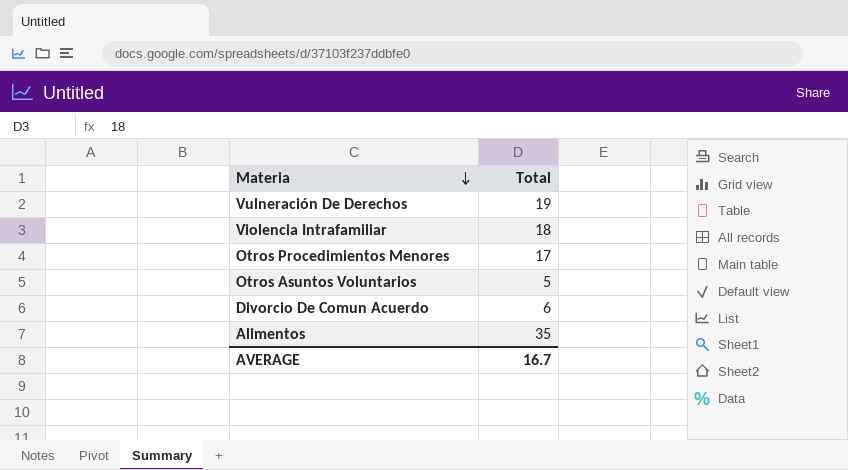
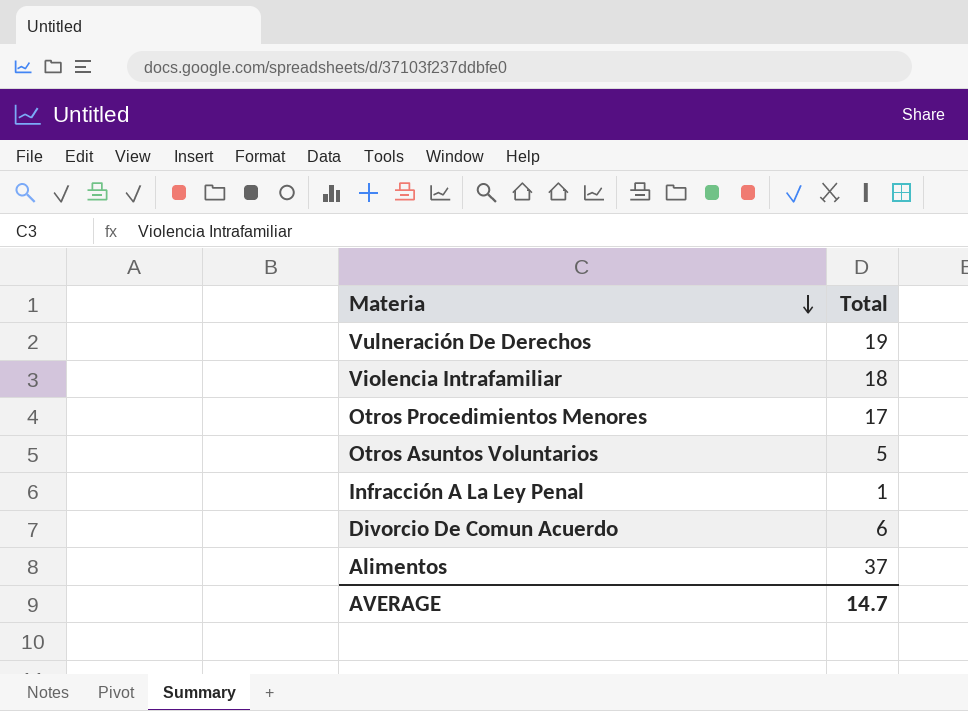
row Infracción A La Ley Penal: none -> 1
Alimentos | Total: 35 -> 37
AVERAGE | Total: 16.7 -> 14.7

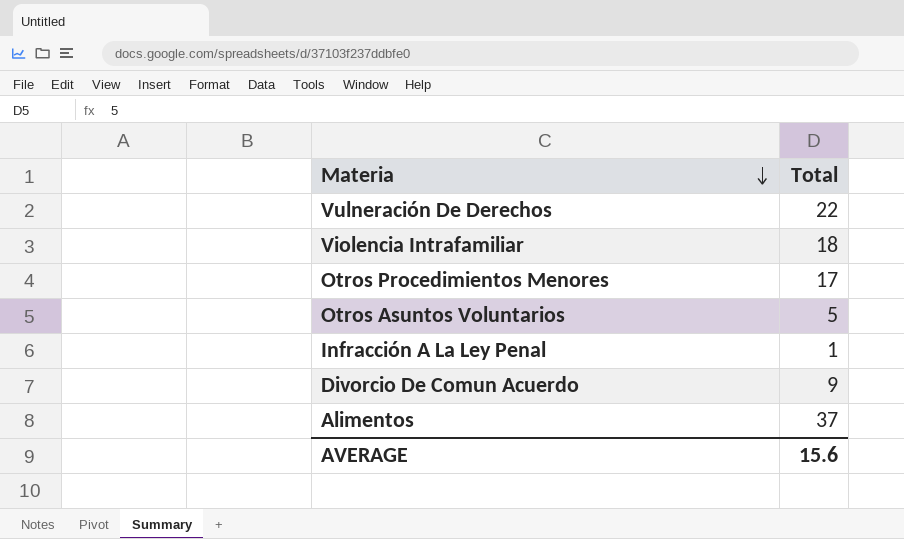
Vulneración De Derechos | Total: 19 -> 22
Divorcio De Comun Acuerdo | Total: 6 -> 9
AVERAGE | Total: 14.7 -> 15.6

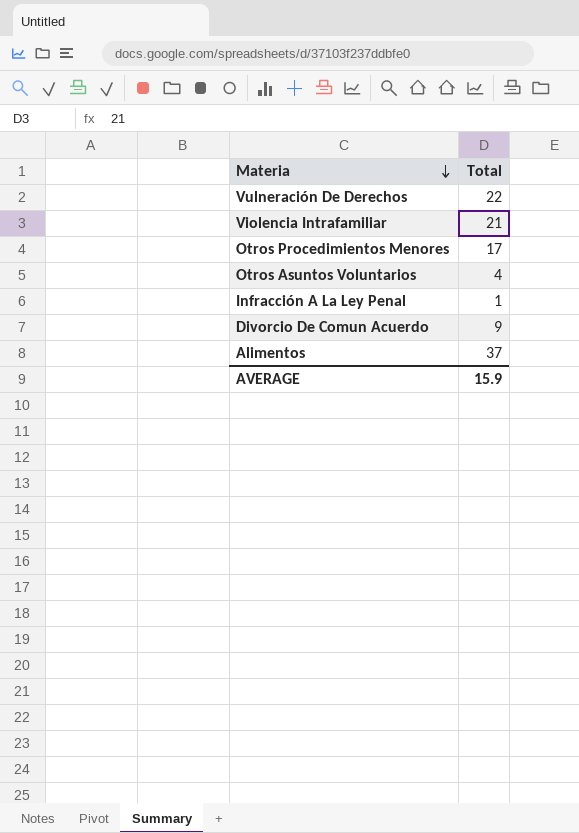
Violencia Intrafamiliar | Total: 18 -> 21
Otros Asuntos Voluntarios | Total: 5 -> 4
AVERAGE | Total: 15.6 -> 15.9

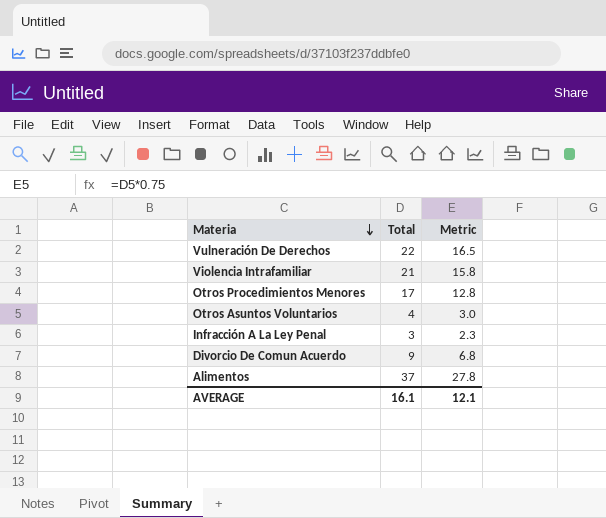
column Metric | formula: none -> [Total] * 0.75
Infracción A La Ley Penal | Total: 1 -> 3
AVERAGE | Total: 15.9 -> 16.1

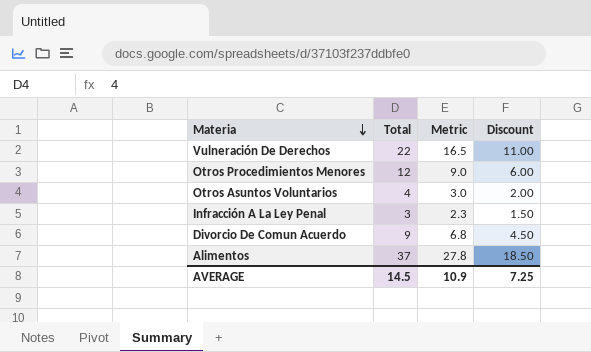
column Discount | formula: none -> [Total] * 0.5
row Violencia Intrafamiliar: 21 | 15.8 -> none
Otros Procedimientos Menores | Total: 17 -> 12
Otros Procedimientos Menores | Metric: 12.8 -> 9.0
AVERAGE | Total: 16.1 -> 14.5
AVERAGE | Metric: 12.1 -> 10.9

